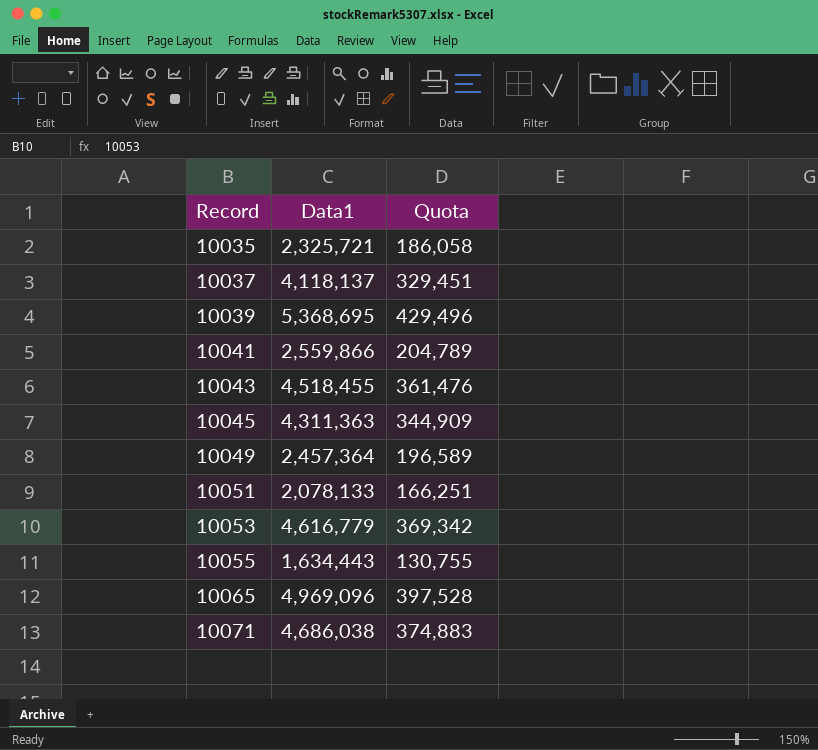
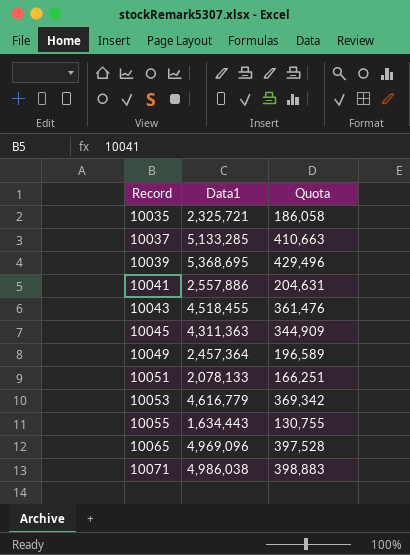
10037 | Data1: 4,118,137 -> 5,133,285
10037 | Quota: 329,451 -> 410,663
10041 | Data1: 2,559,866 -> 2,557,886
10041 | Quota: 204,789 -> 204,631
10071 | Data1: 4,686,038 -> 4,986,038
10071 | Quota: 374,883 -> 398,883

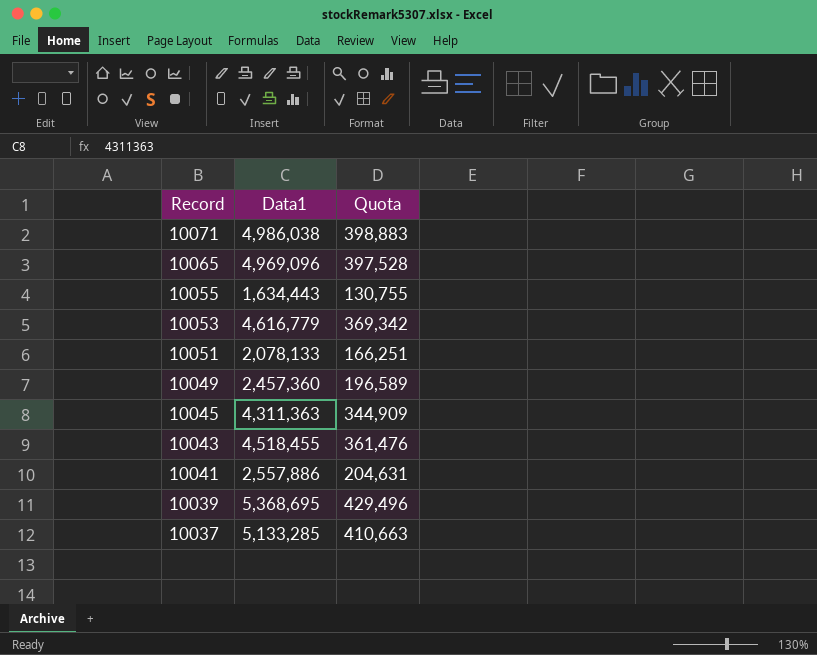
row order: Record ascending -> Record descending
row 10035: 2,325,721 | 186,058 -> none
10049 | Data1: 2,457,364 -> 2,457,360

